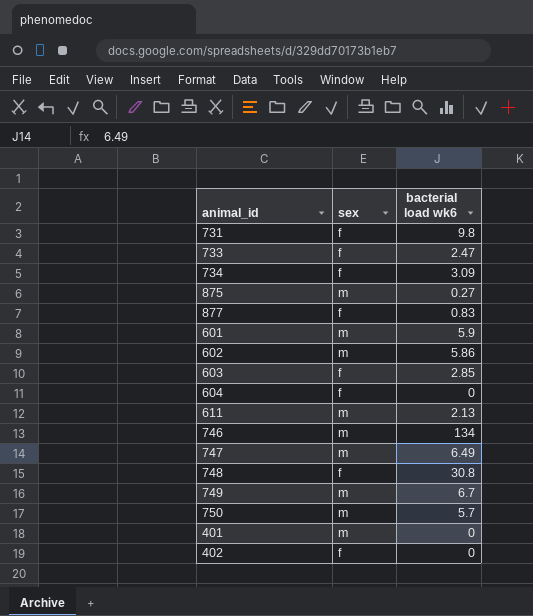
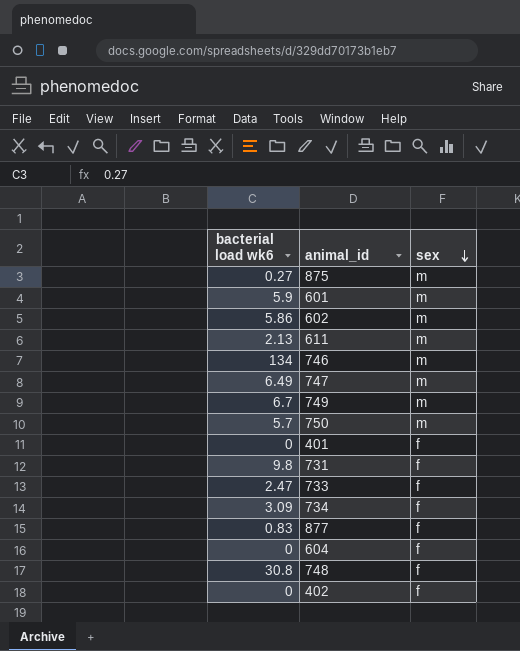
row order: none -> sex descending
column bacterial load wk6 | position: 3 -> 1
row 603: f | 2.85 -> none
401 | sex: m -> f

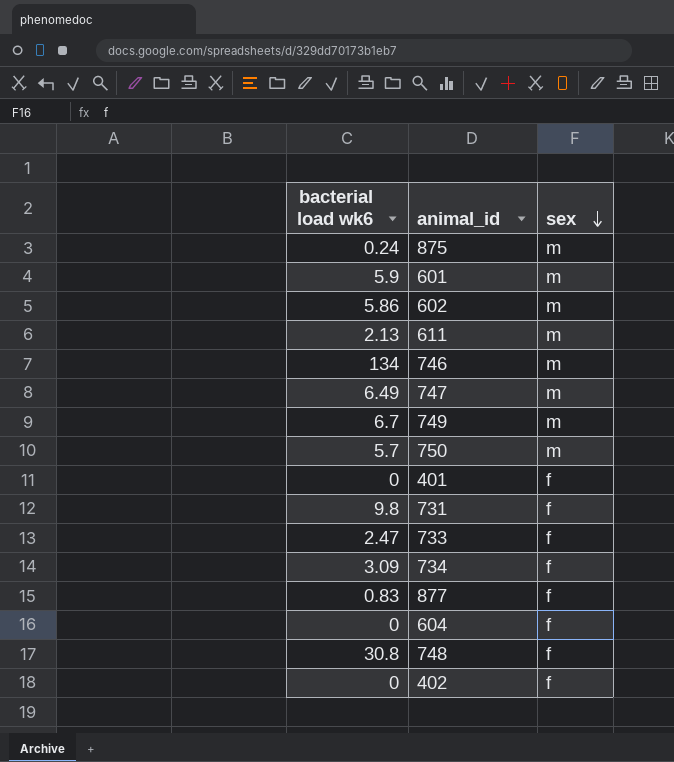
875 | bacterial load wk6: 0.27 -> 0.24

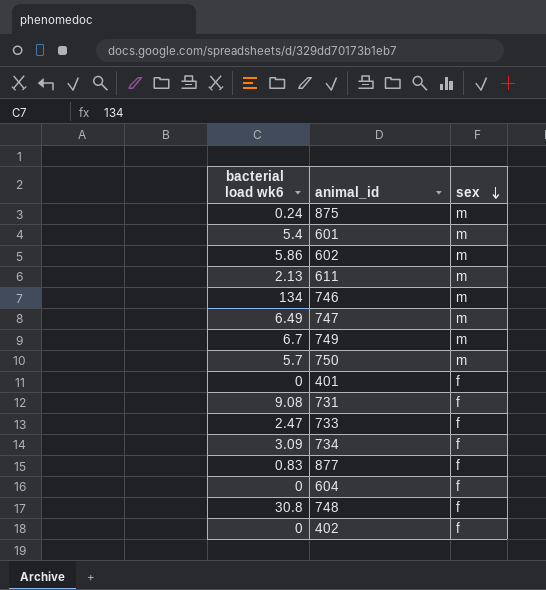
601 | bacterial load wk6: 5.9 -> 5.4
731 | bacterial load wk6: 9.8 -> 9.08

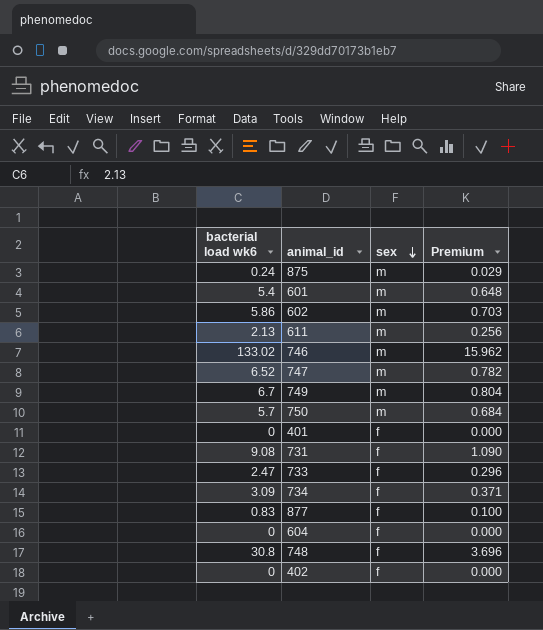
column Premium | formula: none -> [bacterial load wk6] * 0.12
746 | bacterial load wk6: 134 -> 133.02
747 | bacterial load wk6: 6.49 -> 6.52

